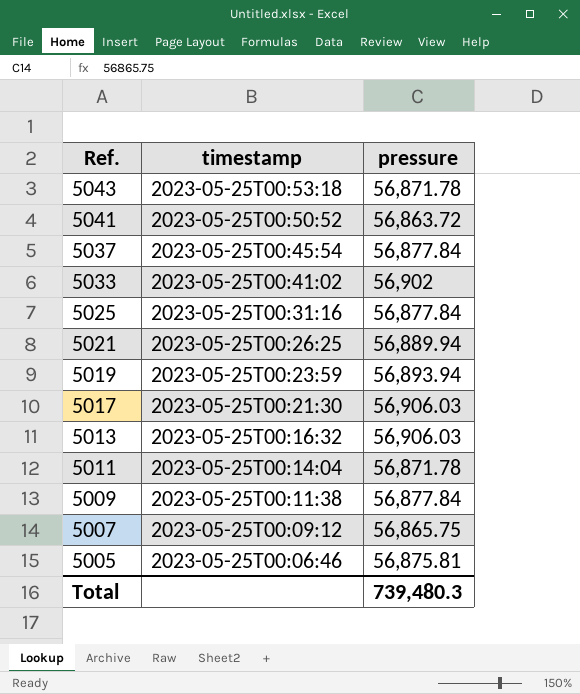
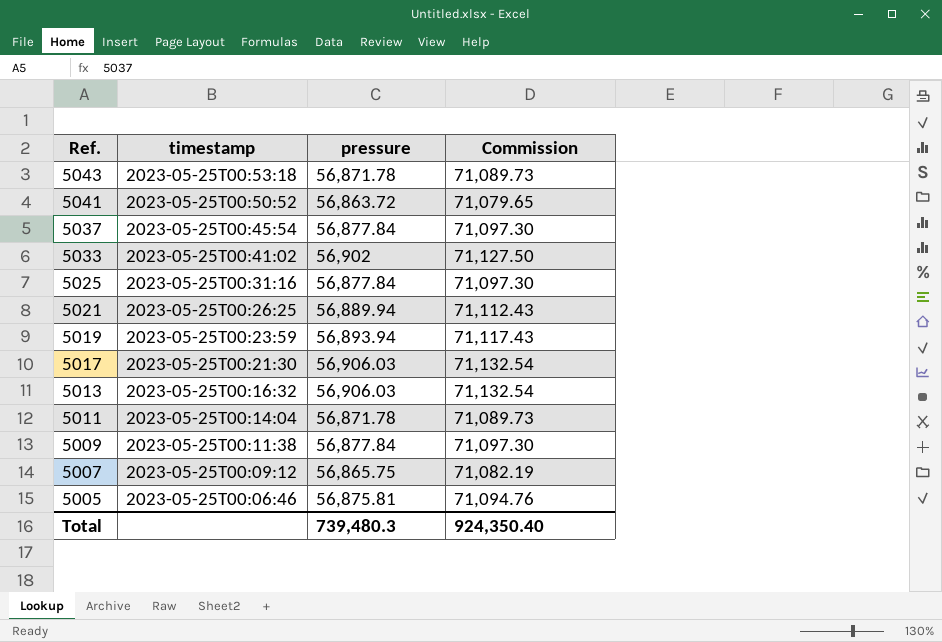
column Commission | formula: none -> [pressure] * 1.25

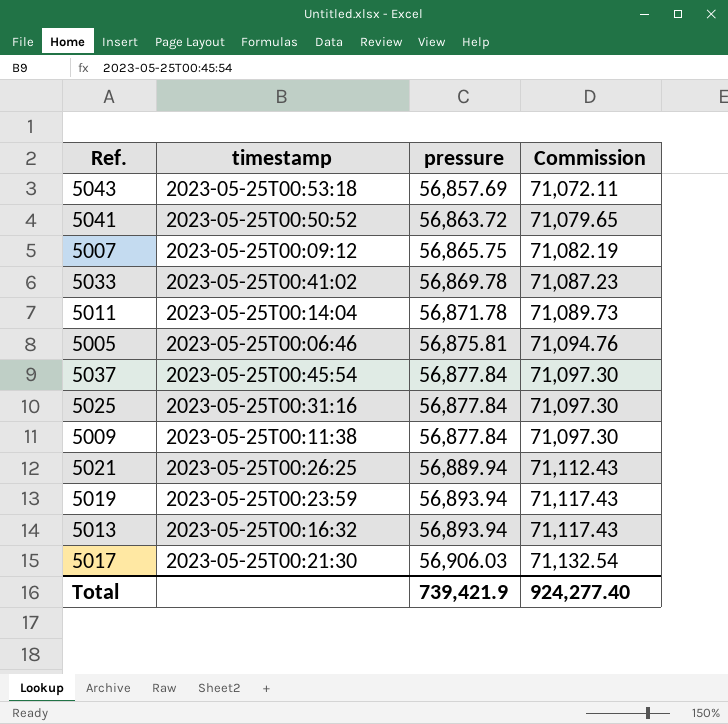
row order: Ref. descending -> pressure ascending
5043 | pressure: 56,871.78 -> 56,857.69
5043 | Commission: 71,089.73 -> 71,072.11
5033 | pressure: 56,902 -> 56,869.78
5033 | Commission: 71,127.50 -> 71,087.23
5013 | pressure: 56,906.03 -> 56,893.94
5013 | Commission: 71,132.54 -> 71,117.43
Total | pressure: 739,480.3 -> 739,421.9
Total | Commission: 924,350.40 -> 924,277.40

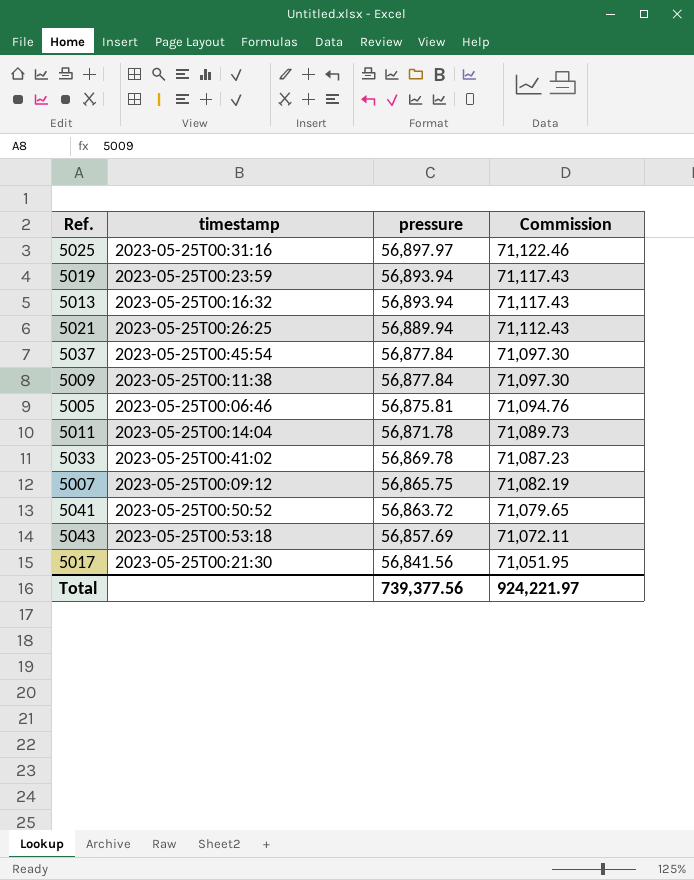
row order: pressure ascending -> pressure descending
5025 | pressure: 56,877.84 -> 56,897.97
5025 | Commission: 71,097.30 -> 71,122.46
5017 | pressure: 56,906.03 -> 56,841.56
5017 | Commission: 71,132.54 -> 71,051.95
Total | pressure: 739,421.9 -> 739,377.56
Total | Commission: 924,277.40 -> 924,221.97

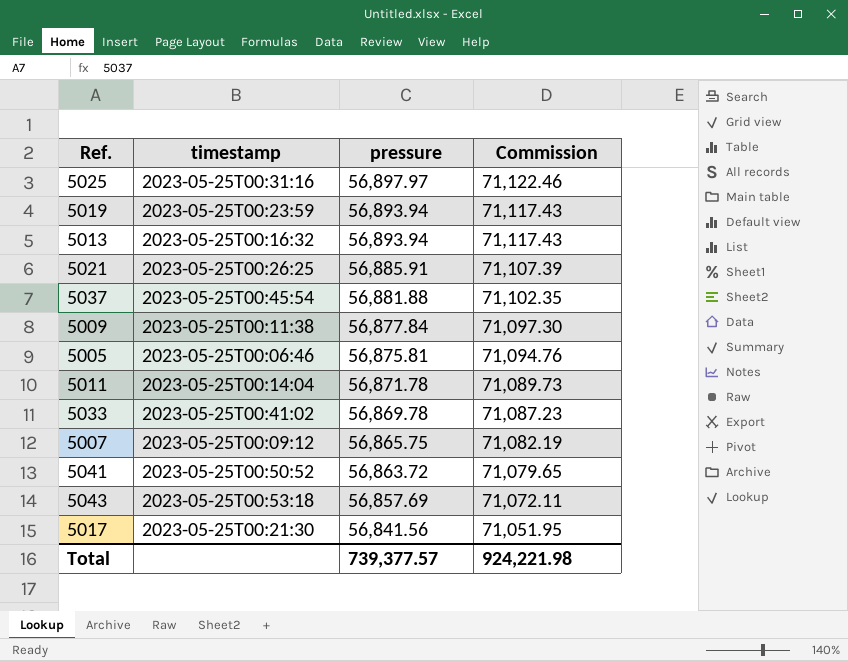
5021 | pressure: 56,889.94 -> 56,885.91
5021 | Commission: 71,112.43 -> 71,107.39
5037 | pressure: 56,877.84 -> 56,881.88
5037 | Commission: 71,097.30 -> 71,102.35
Total | pressure: 739,377.56 -> 739,377.57
Total | Commission: 924,221.97 -> 924,221.98

